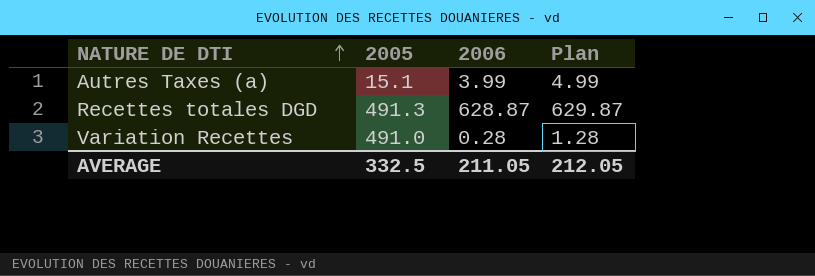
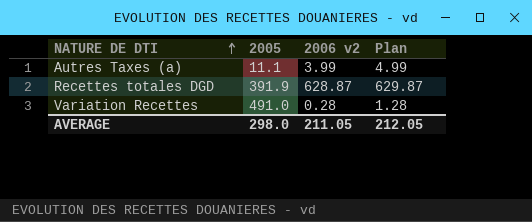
column name: 2006 -> 2006 v2
Autres Taxes (a) | 2005: 15.1 -> 11.1
Recettes totales DGD | 2005: 491.3 -> 391.9
AVERAGE | 2005: 332.5 -> 298.0

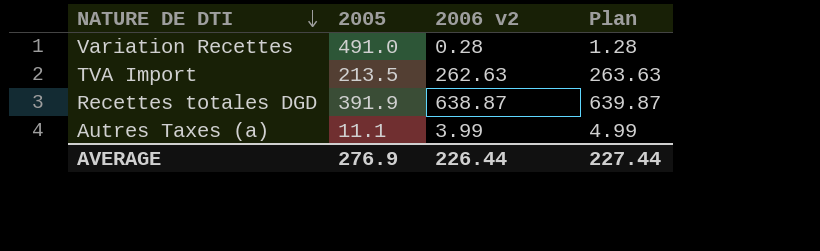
row order: NATURE DE DTI ascending -> NATURE DE DTI descending
row TVA Import: none -> 213.5 | 262.63 | 263.63
Recettes totales DGD | 2006 v2: 628.87 -> 638.87
Recettes totales DGD | Plan: 629.87 -> 639.87
AVERAGE | 2005: 298.0 -> 276.9
AVERAGE | 2006 v2: 211.05 -> 226.44
AVERAGE | Plan: 212.05 -> 227.44

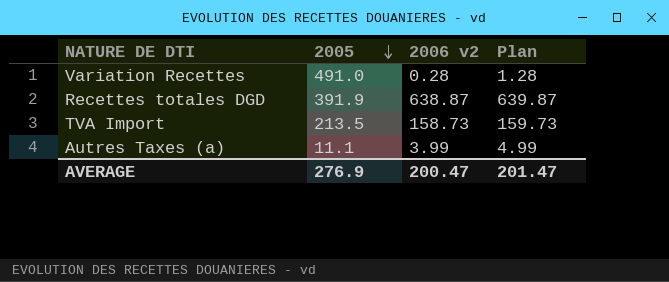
row order: NATURE DE DTI descending -> 2005 descending
TVA Import | 2006 v2: 262.63 -> 158.73
TVA Import | Plan: 263.63 -> 159.73
AVERAGE | 2006 v2: 226.44 -> 200.47
AVERAGE | Plan: 227.44 -> 201.47

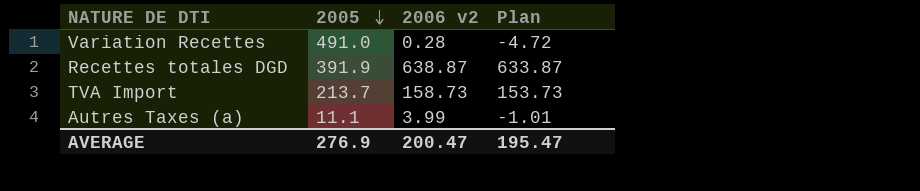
column Plan | formula: [2006 v2] + 1 -> [2006 v2] - 5
TVA Import | 2005: 213.5 -> 213.7
AVERAGE | Plan: 201.47 -> 195.47

